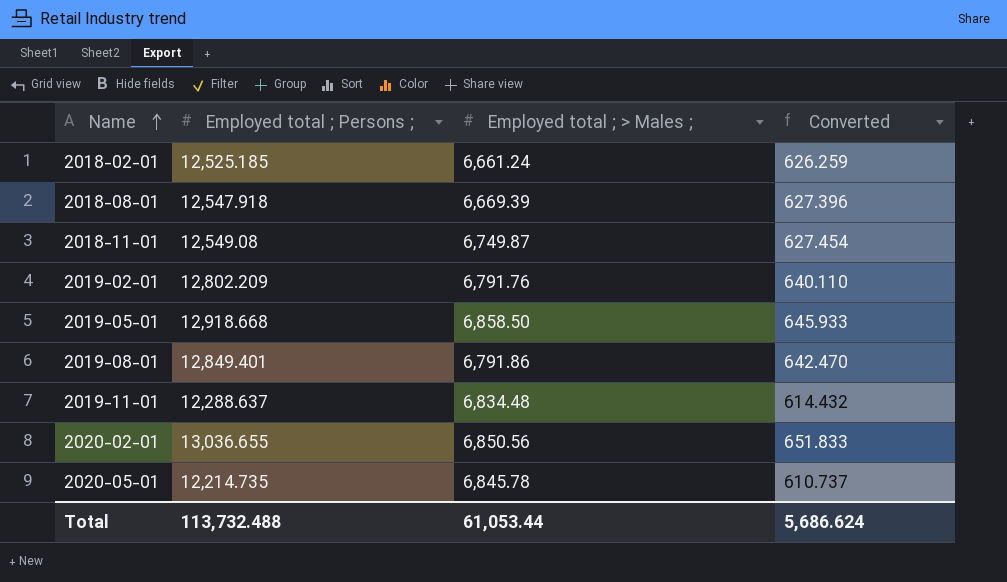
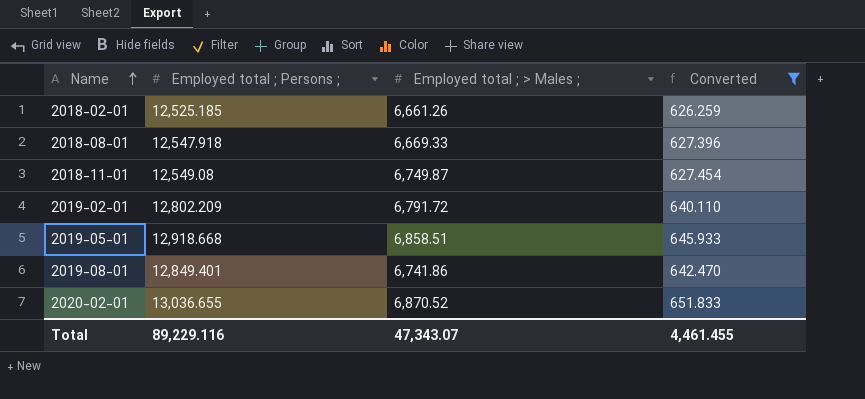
filter: none -> Converted >= 626.259
2018-02-01 | Employed total ; > Males ;: 6,661.24 -> 6,661.26
2018-08-01 | Employed total ; > Males ;: 6,669.39 -> 6,669.33
2019-02-01 | Employed total ; > Males ;: 6,791.76 -> 6,791.72
2019-05-01 | Employed total ; > Males ;: 6,858.50 -> 6,858.51
2019-08-01 | Employed total ; > Males ;: 6,791.86 -> 6,741.86
2020-02-01 | Employed total ; > Males ;: 6,850.56 -> 6,870.52
Total | Employed total ; Persons ;: 113,732.488 -> 89,229.116
Total | Employed total ; > Males ;: 61,053.44 -> 47,343.07
Total | Converted: 5,686.624 -> 4,461.455

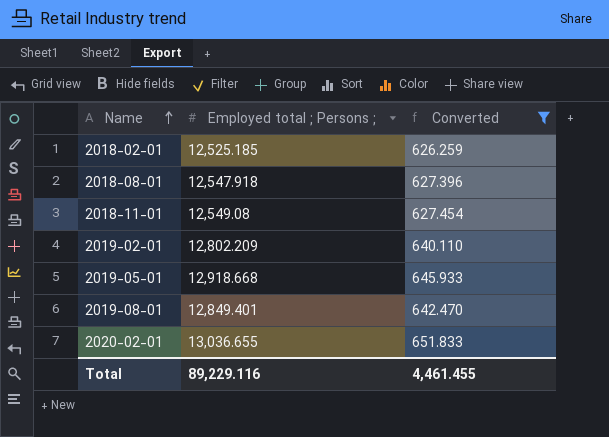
column Employed total ; > Males ; | position: 3 -> none

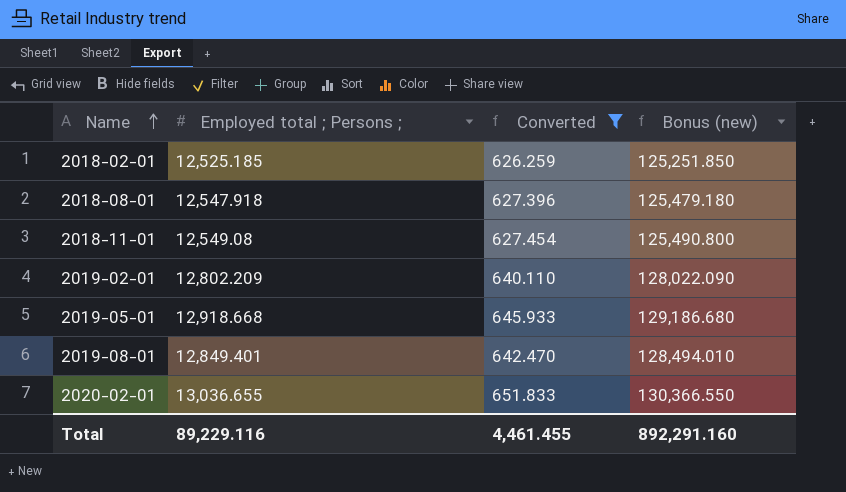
column Bonus (new) | formula: none -> [Employed total ; Persons ;] * 10

